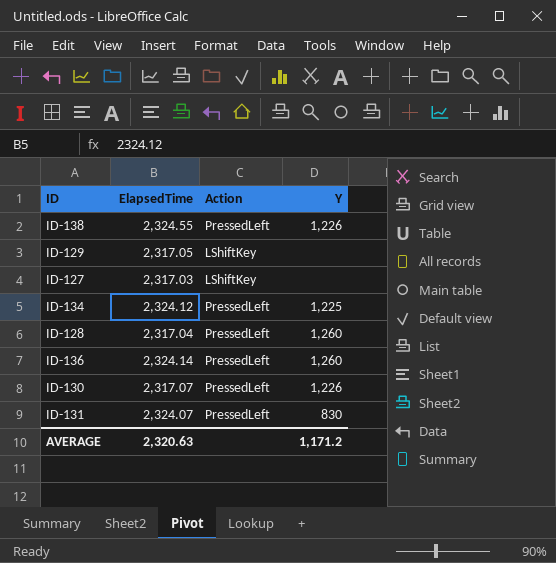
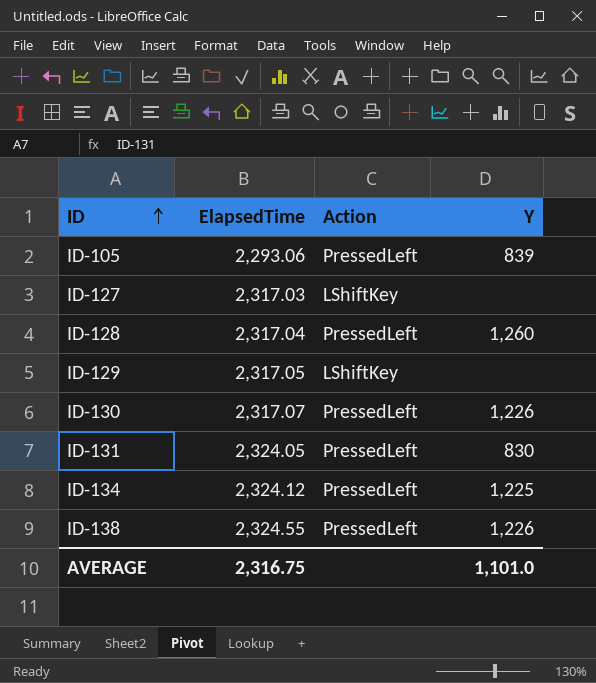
row order: none -> ID ascending
row ID-136: 2,324.14 | PressedLeft | 1,260 -> none
row ID-105: none -> 2,293.06 | PressedLeft | 839
ID-131 | ElapsedTime: 2,324.07 -> 2,324.05
AVERAGE | ElapsedTime: 2,320.63 -> 2,316.75
AVERAGE | Y: 1,171.2 -> 1,101.0

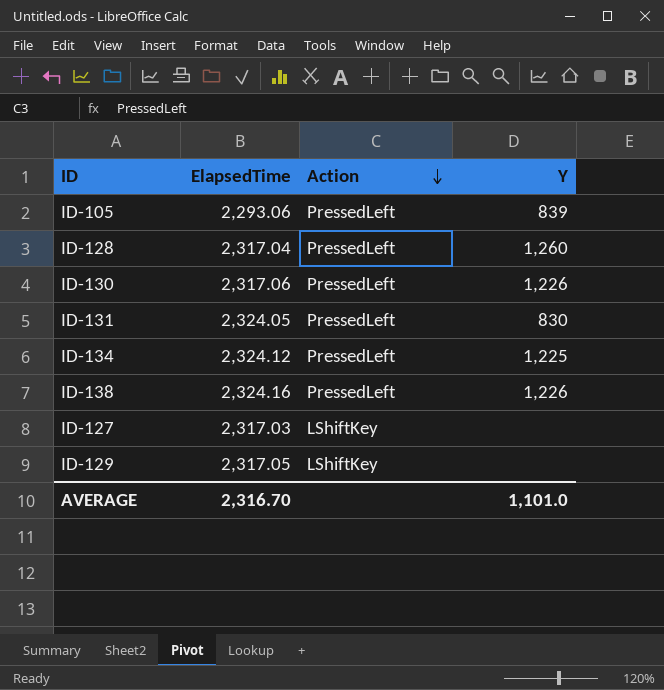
row order: ID ascending -> Action descending
ID-130 | ElapsedTime: 2,317.07 -> 2,317.06
ID-138 | ElapsedTime: 2,324.55 -> 2,324.16
AVERAGE | ElapsedTime: 2,316.75 -> 2,316.70

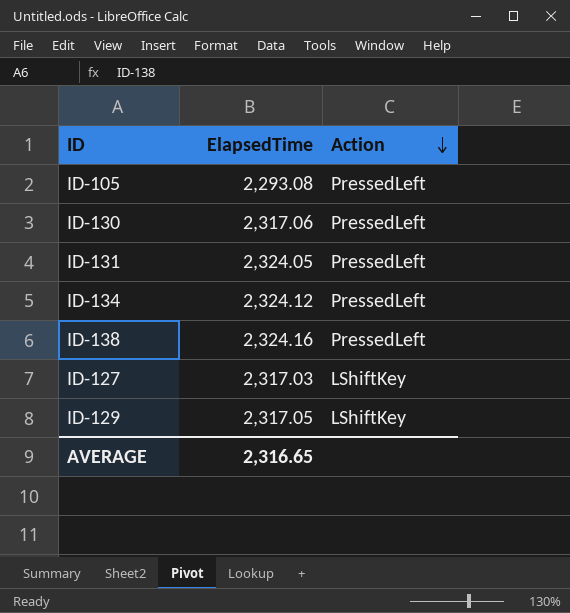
column Y | position: 4 -> none
row ID-128: 2,317.04 | PressedLeft | 1,260 -> none
ID-105 | ElapsedTime: 2,293.06 -> 2,293.08
AVERAGE | ElapsedTime: 2,316.70 -> 2,316.65

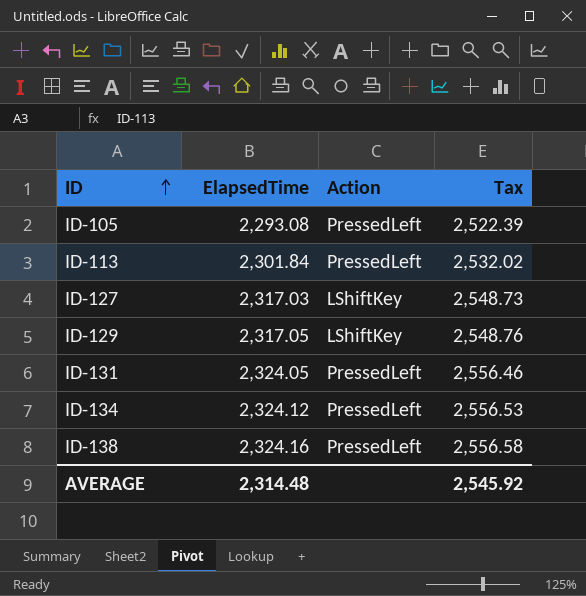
row order: Action descending -> ID ascending
column Tax | formula: none -> [ElapsedTime] * 1.1
row ID-130: 2,317.06 | PressedLeft -> none
row ID-113: none -> 2,301.84 | PressedLeft | 2,532.02
AVERAGE | ElapsedTime: 2,316.65 -> 2,314.48

